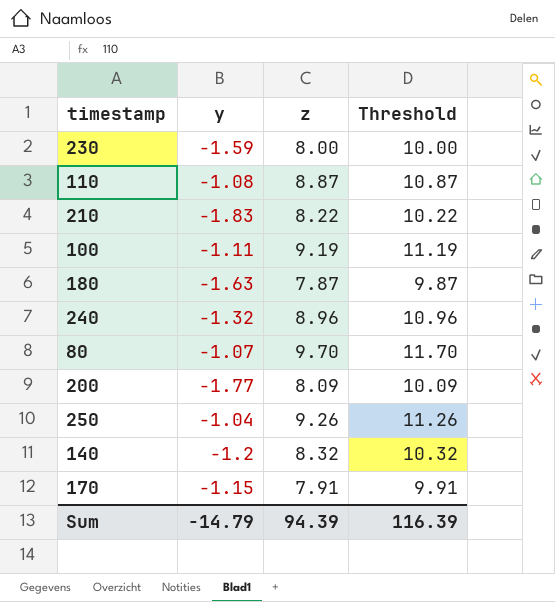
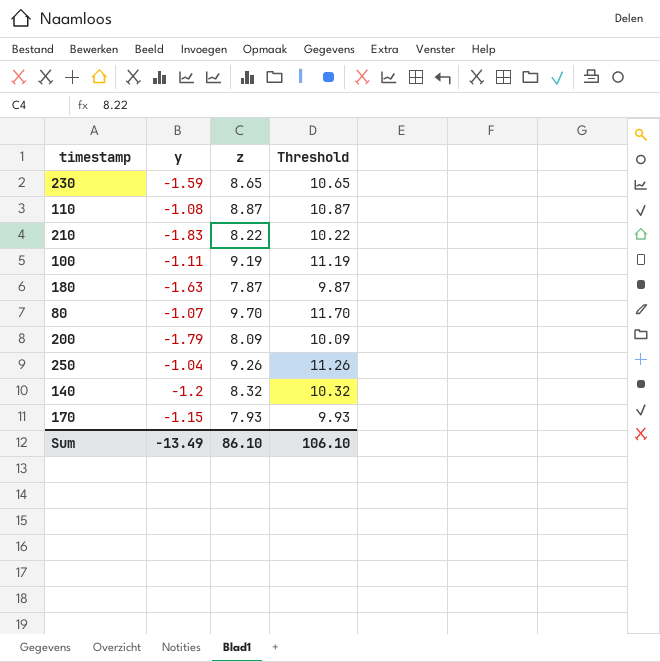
row 240: -1.32 | 8.96 | 10.96 -> none
230 | z: 8.00 -> 8.65
230 | Threshold: 10.00 -> 10.65
200 | y: -1.77 -> -1.79
170 | z: 7.91 -> 7.93
170 | Threshold: 9.91 -> 9.93
Sum | y: -14.79 -> -13.49
Sum | z: 94.39 -> 86.10
Sum | Threshold: 116.39 -> 106.10

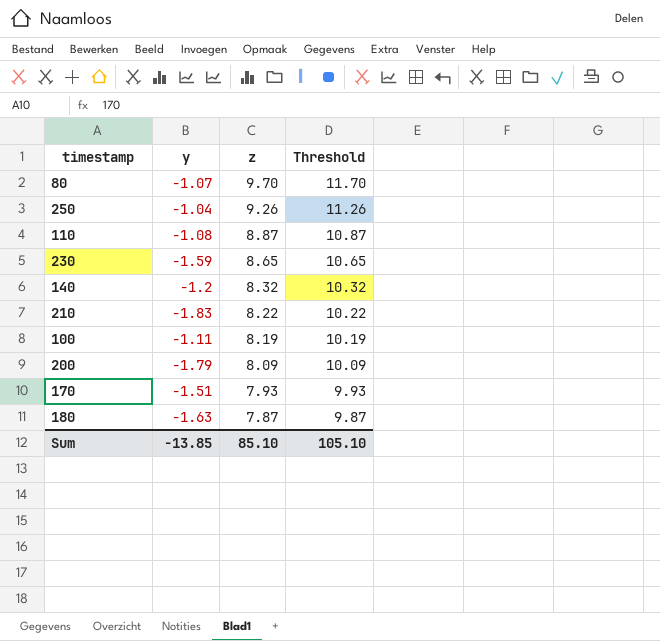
row order: none -> z descending
100 | z: 9.19 -> 8.19
100 | Threshold: 11.19 -> 10.19
170 | y: -1.15 -> -1.51
Sum | y: -13.49 -> -13.85
Sum | z: 86.10 -> 85.10
Sum | Threshold: 106.10 -> 105.10

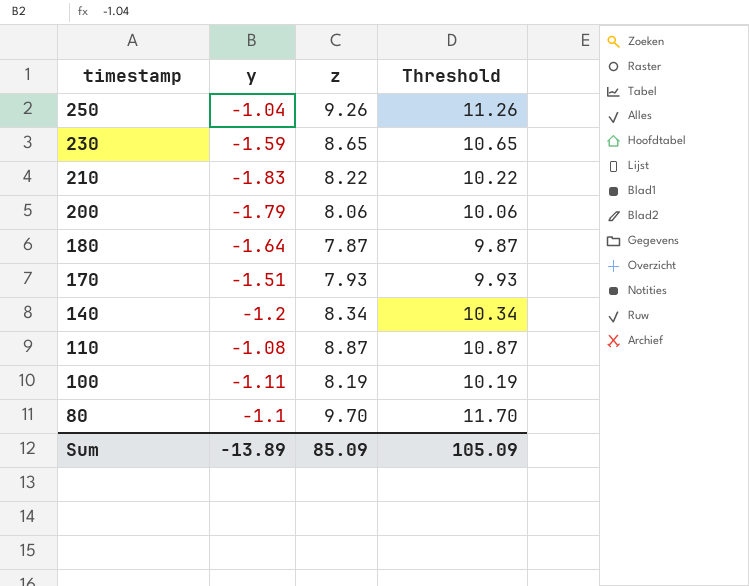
row order: z descending -> timestamp descending
200 | z: 8.09 -> 8.06
200 | Threshold: 10.09 -> 10.06
180 | y: -1.63 -> -1.64
140 | z: 8.32 -> 8.34
140 | Threshold: 10.32 -> 10.34
80 | y: -1.07 -> -1.1
Sum | y: -13.85 -> -13.89
Sum | z: 85.10 -> 85.09
Sum | Threshold: 105.10 -> 105.09

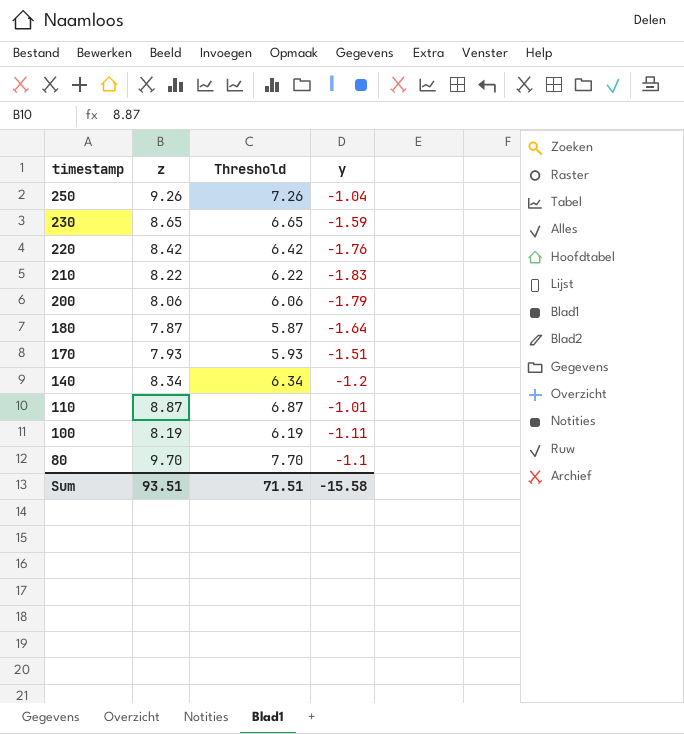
column Threshold | formula: [z] + 2 -> [z] - 2
column y | position: 2 -> 4
row 220: none -> 8.42 | 6.42 | -1.76
110 | y: -1.08 -> -1.01
Sum | z: 85.09 -> 93.51
Sum | Threshold: 105.09 -> 71.51
Sum | y: -13.89 -> -15.58

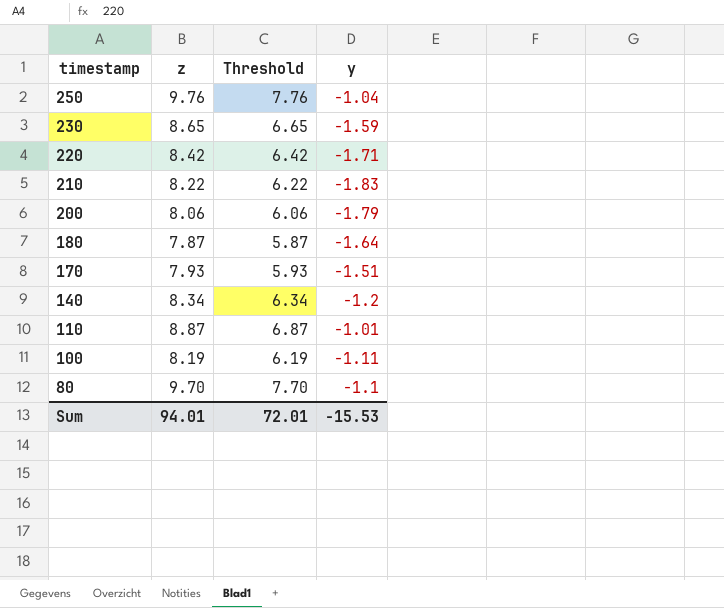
250 | z: 9.26 -> 9.76
250 | Threshold: 7.26 -> 7.76
220 | y: -1.76 -> -1.71
Sum | z: 93.51 -> 94.01
Sum | Threshold: 71.51 -> 72.01
Sum | y: -15.58 -> -15.53

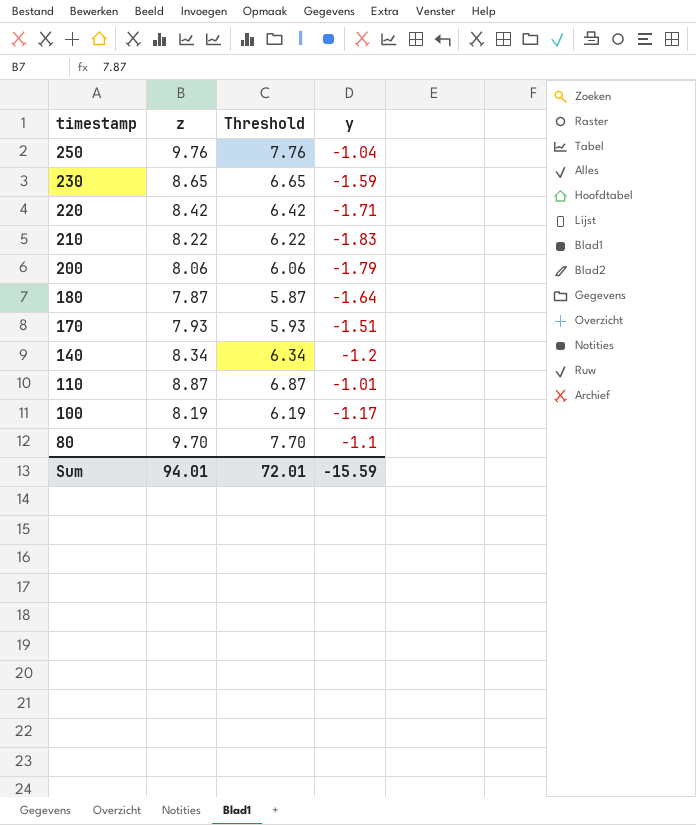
100 | y: -1.11 -> -1.17
Sum | y: -15.53 -> -15.59

